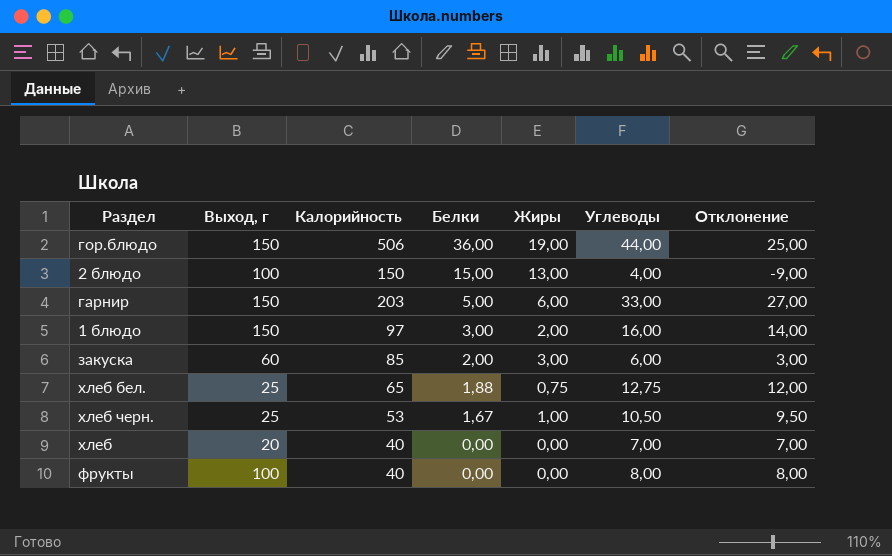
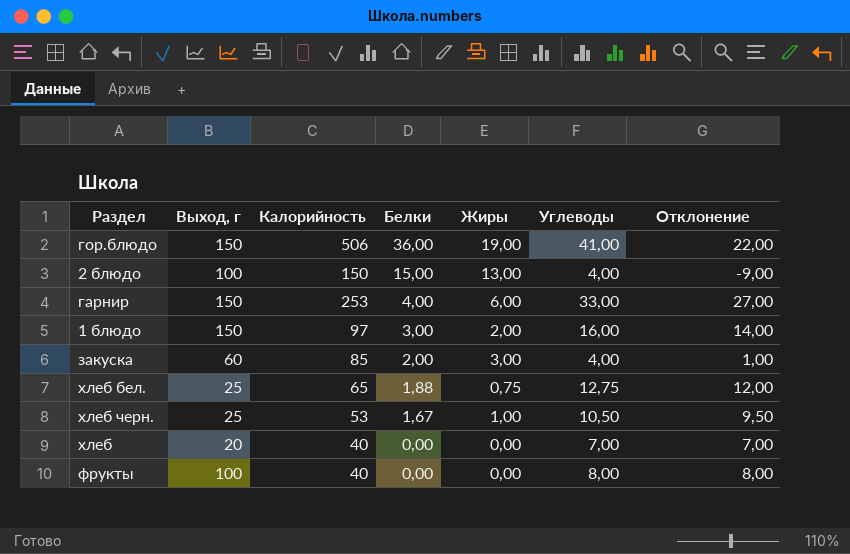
гор.блюдо | Углеводы: 44,00 -> 41,00
гор.блюдо | Отклонение: 25,00 -> 22,00
гарнир | Калорийность: 203 -> 253
гарнир | Белки: 5,00 -> 4,00
закуска | Углеводы: 6,00 -> 4,00
закуска | Отклонение: 3,00 -> 1,00

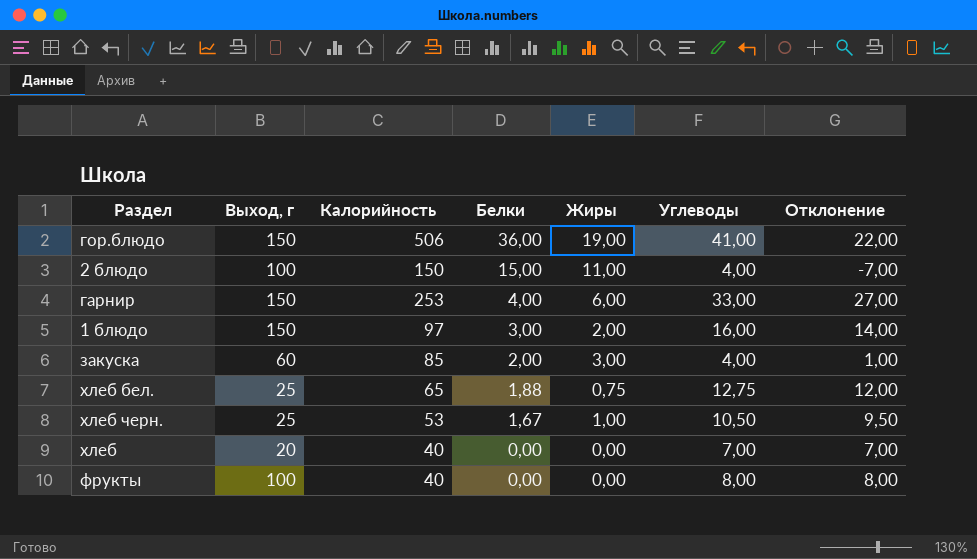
2 блюдо | Жиры: 13,00 -> 11,00
2 блюдо | Отклонение: -9,00 -> -7,00

